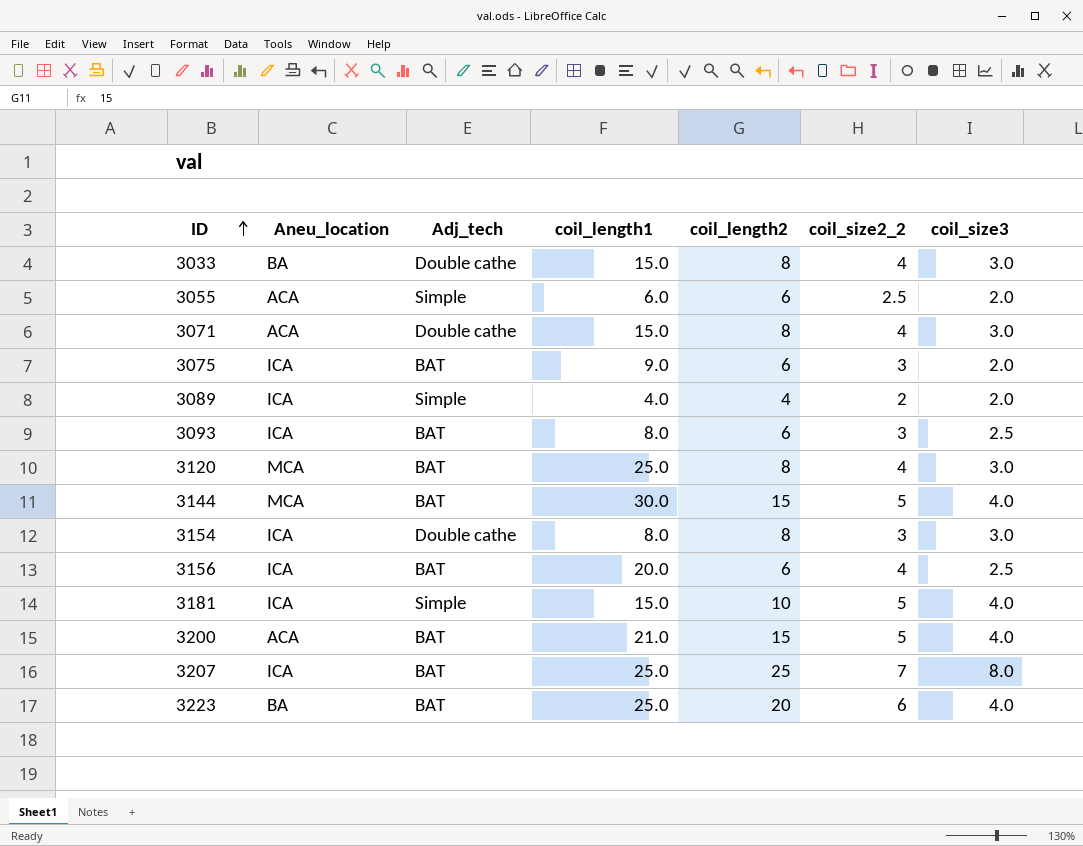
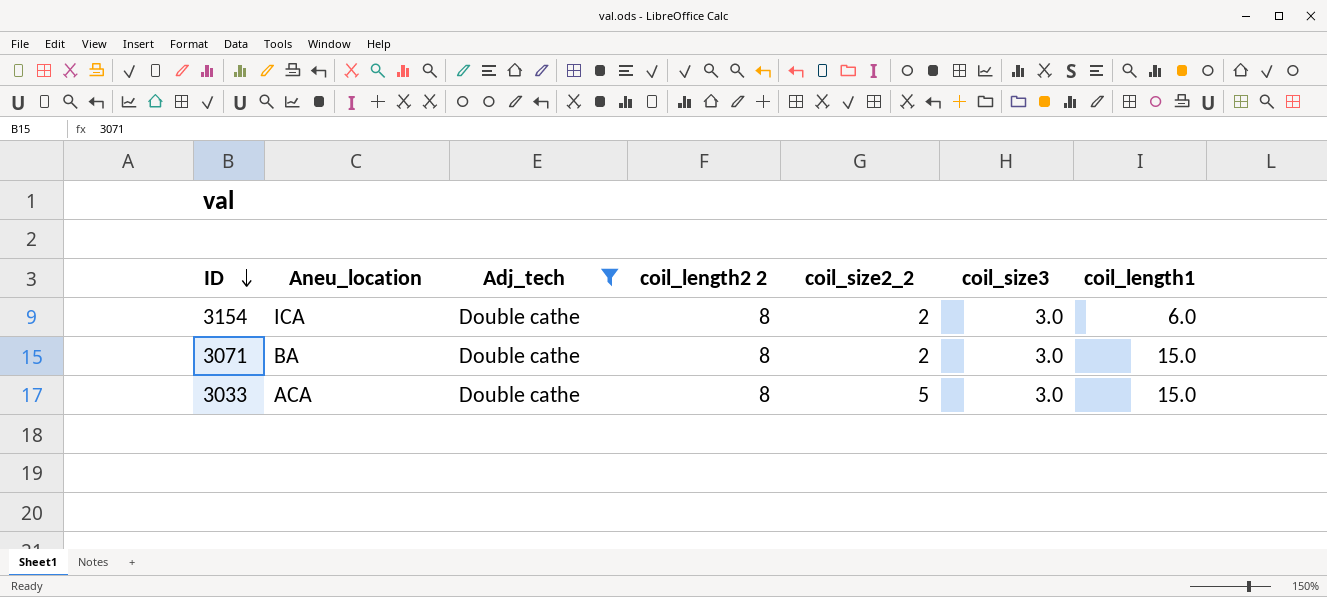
filter: none -> Adj_tech = Double cathe
row order: ID ascending -> ID descending
column name: coil_length2 -> coil_length2 2
column coil_length1 | position: 4 -> 7
3154 | coil_size2_2: 3 -> 2
3154 | coil_length1: 8.0 -> 6.0
3071 | Aneu_location: ACA -> BA
3071 | coil_size2_2: 4 -> 2
3033 | Aneu_location: BA -> ACA
3033 | coil_size2_2: 4 -> 5

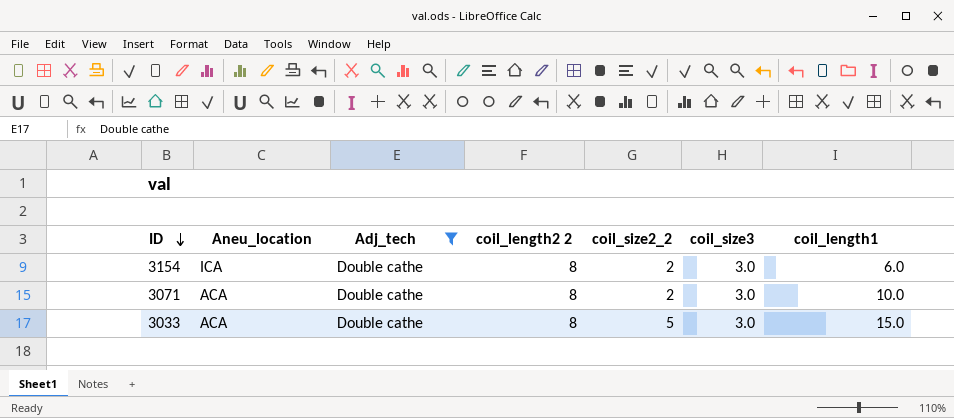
3071 | Aneu_location: BA -> ACA
3071 | coil_length1: 15.0 -> 10.0

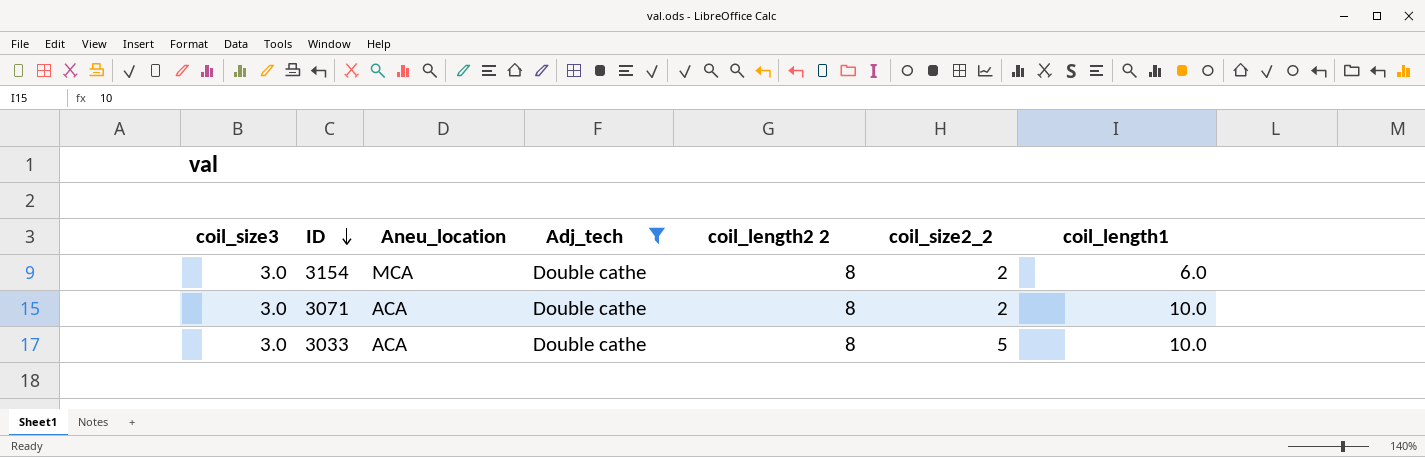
column coil_size3 | position: 6 -> 1
3154 | Aneu_location: ICA -> MCA
3033 | coil_length1: 15.0 -> 10.0

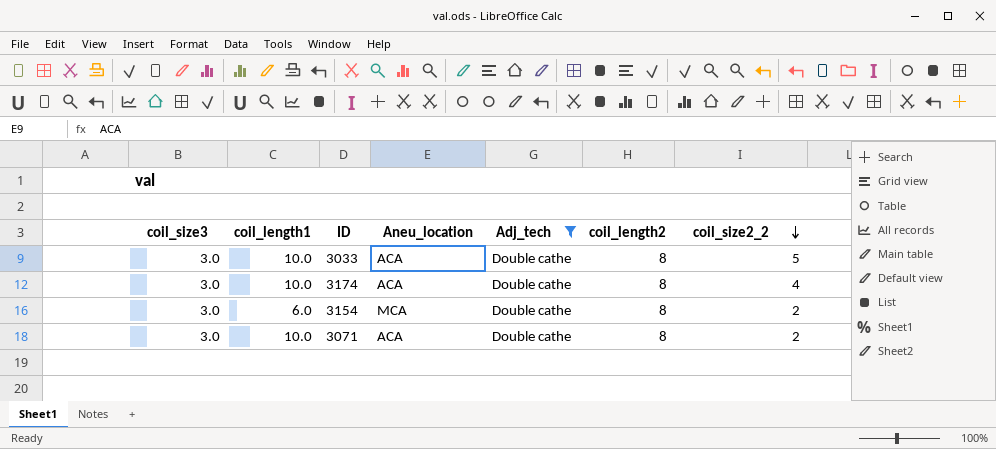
row order: ID descending -> coil_size2_2 descending
column coil_length1 | position: 7 -> 2
column name: coil_length2 2 -> coil_length2
row 3174: none -> 3.0 | 10.0 | ACA | Double cathe | 8 | 4

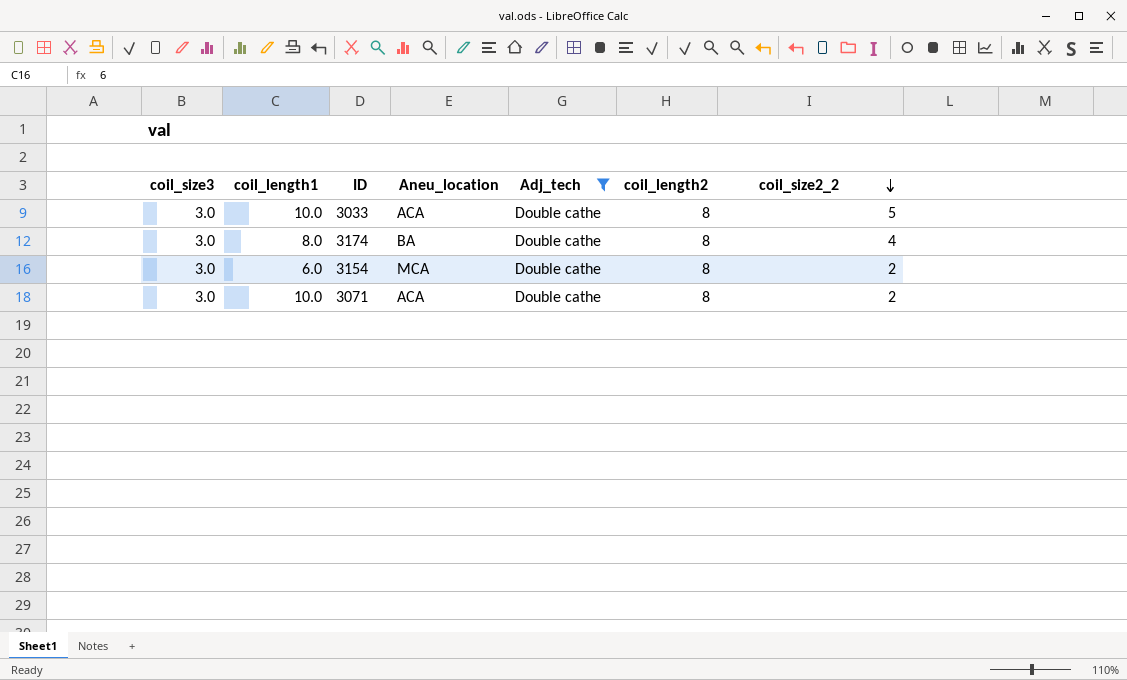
3174 | coil_length1: 10.0 -> 8.0
3174 | Aneu_location: ACA -> BA

